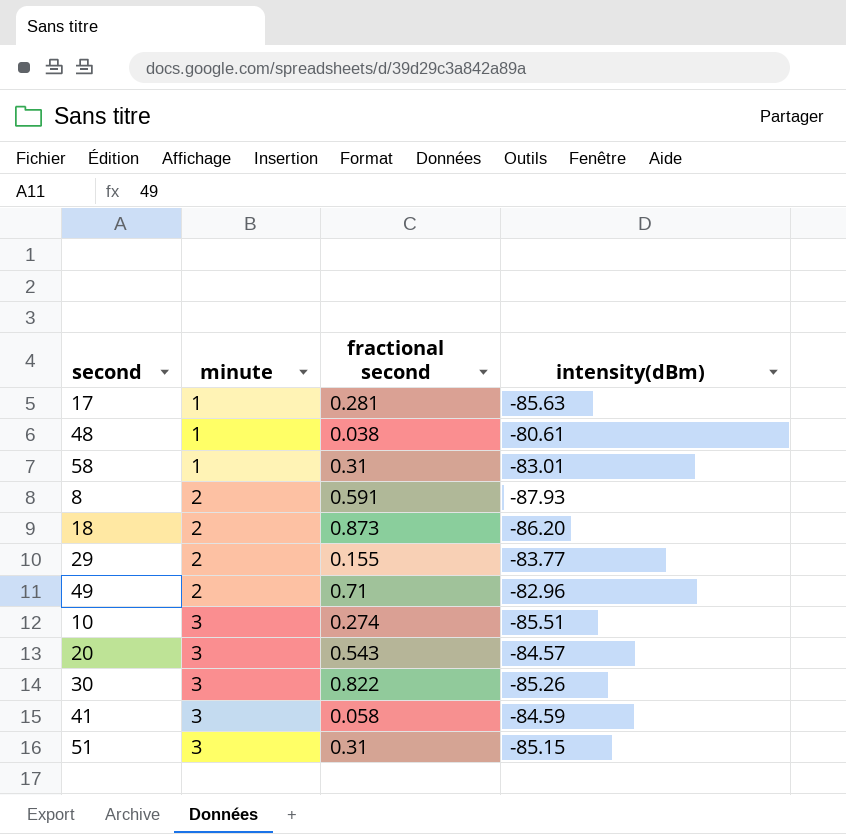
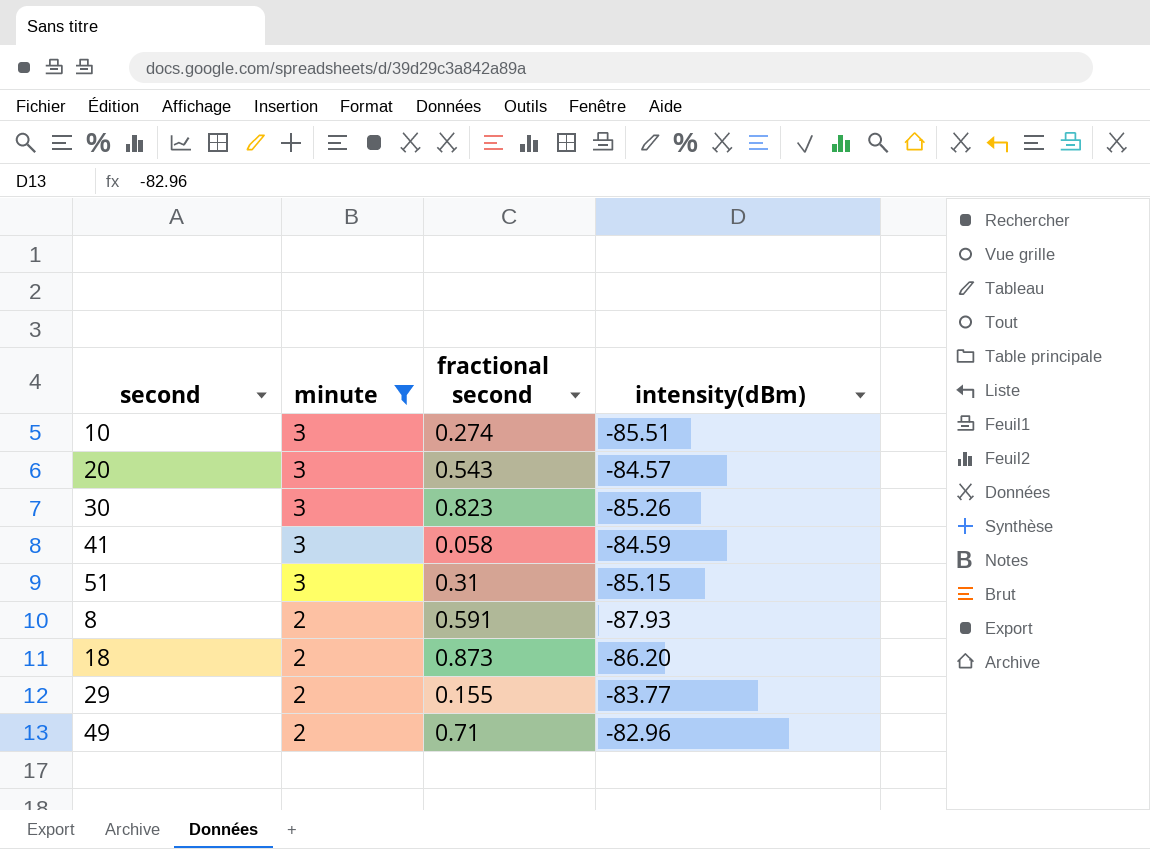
filter: none -> minute != 1
row order: minute ascending -> minute descending
30 | fractional second: 0.822 -> 0.823

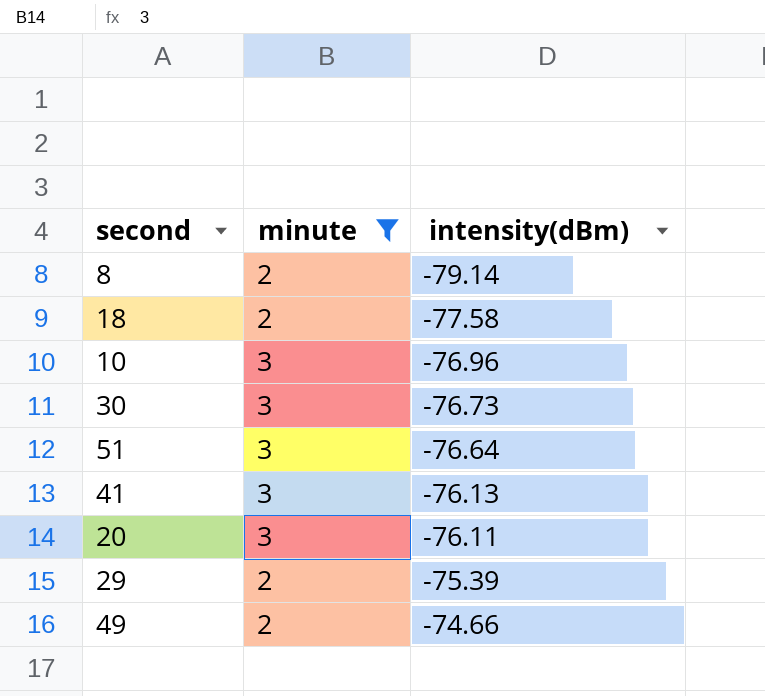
row order: minute descending -> intensity(dBm) ascending
column fractional second | position: 3 -> none
8 | intensity(dBm): -87.93 -> -79.14
18 | intensity(dBm): -86.20 -> -77.58
10 | intensity(dBm): -85.51 -> -76.96
30 | intensity(dBm): -85.26 -> -76.73
51 | intensity(dBm): -85.15 -> -76.64
41 | intensity(dBm): -84.59 -> -76.13
20 | intensity(dBm): -84.57 -> -76.11
29 | intensity(dBm): -83.77 -> -75.39
49 | intensity(dBm): -82.96 -> -74.66

